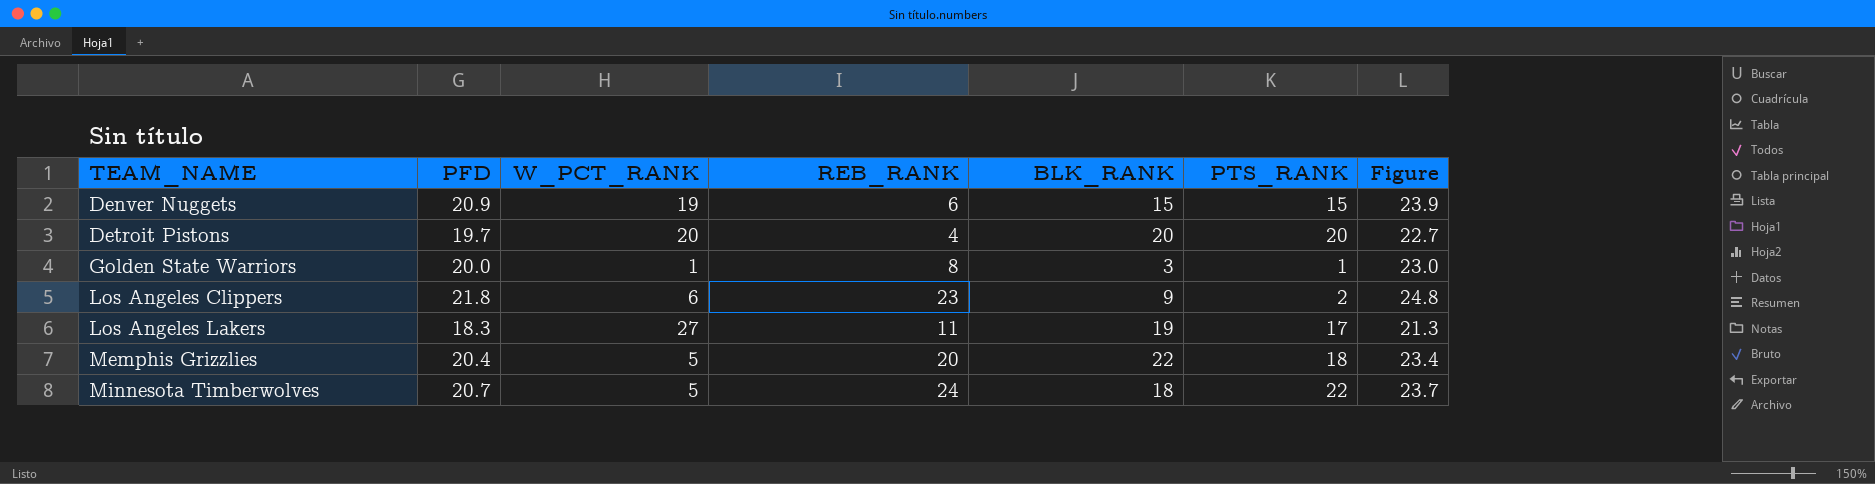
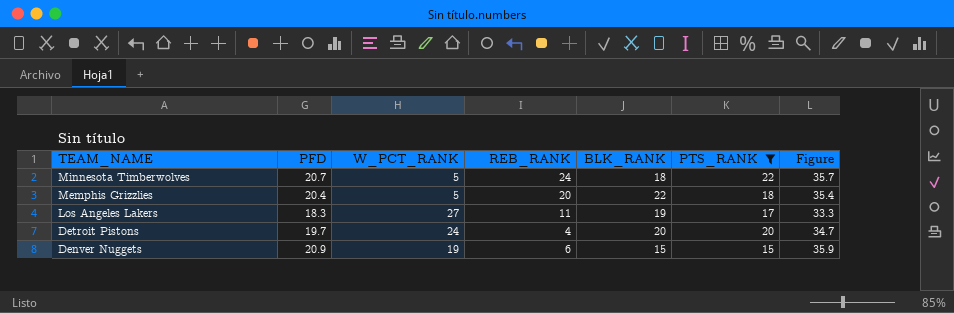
filter: none -> PTS_RANK >= 15
row order: TEAM_NAME ascending -> TEAM_NAME descending
column Figure | formula: [PFD] + 3 -> [PFD] + 15
Detroit Pistons | W_PCT_RANK: 20 -> 24

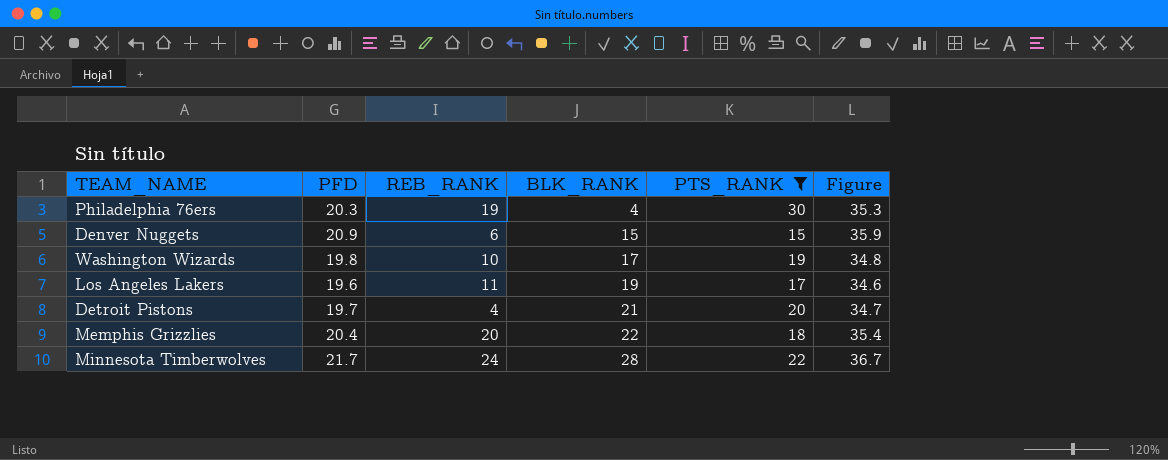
row order: TEAM_NAME descending -> BLK_RANK ascending
column W_PCT_RANK | position: 3 -> none
row Philadelphia 76ers: none -> 20.3 | 19 | 4 | 30 | 35.3
row Washington Wizards: none -> 19.8 | 10 | 17 | 19 | 34.8
Los Angeles Lakers | PFD: 18.3 -> 19.6
Los Angeles Lakers | Figure: 33.3 -> 34.6
Detroit Pistons | BLK_RANK: 20 -> 21
Minnesota Timberwolves | PFD: 20.7 -> 21.7
Minnesota Timberwolves | BLK_RANK: 18 -> 28
Minnesota Timberwolves | Figure: 35.7 -> 36.7

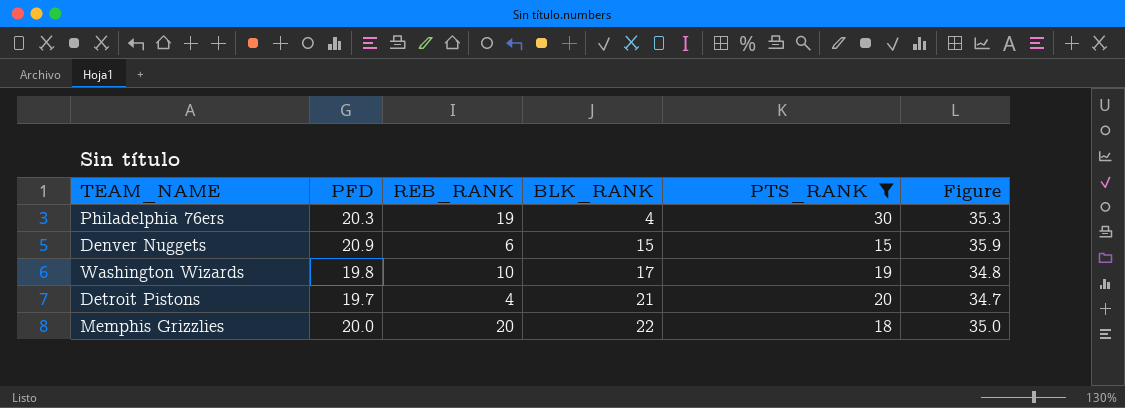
row Los Angeles Lakers: 19.6 | 11 | 19 | 17 | 34.6 -> none
row Minnesota Timberwolves: 21.7 | 24 | 28 | 22 | 36.7 -> none
Memphis Grizzlies | PFD: 20.4 -> 20.0
Memphis Grizzlies | Figure: 35.4 -> 35.0

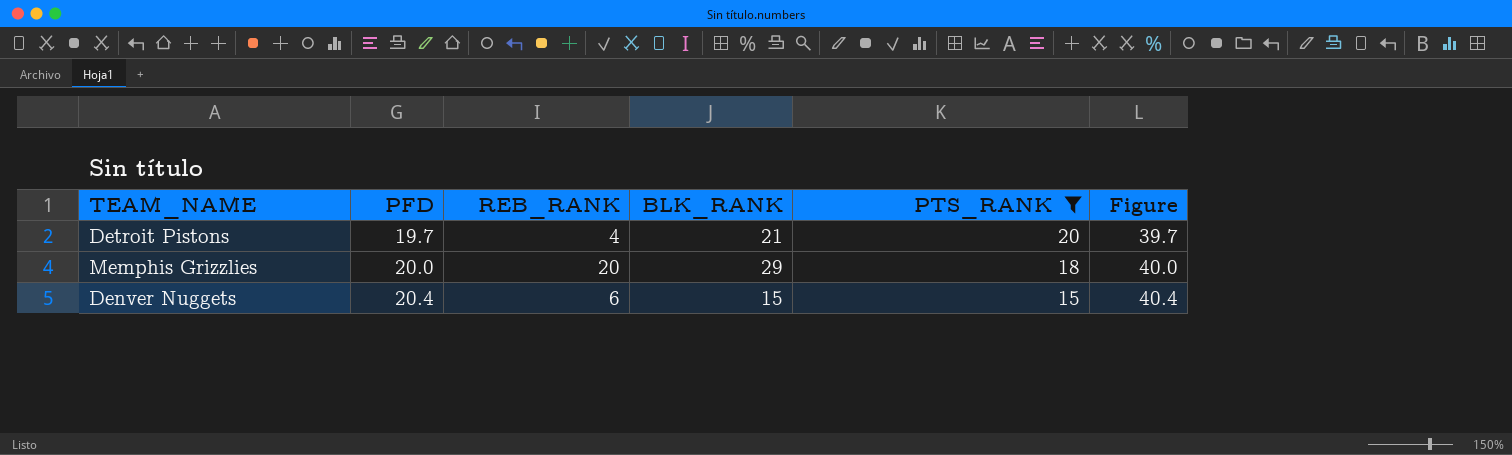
row order: BLK_RANK ascending -> PFD ascending
column Figure | formula: [PFD] + 15 -> [PFD] + 20
row Philadelphia 76ers: 20.3 | 19 | 4 | 30 | 35.3 -> none
row Washington Wizards: 19.8 | 10 | 17 | 19 | 34.8 -> none
Memphis Grizzlies | BLK_RANK: 22 -> 29
Denver Nuggets | PFD: 20.9 -> 20.4

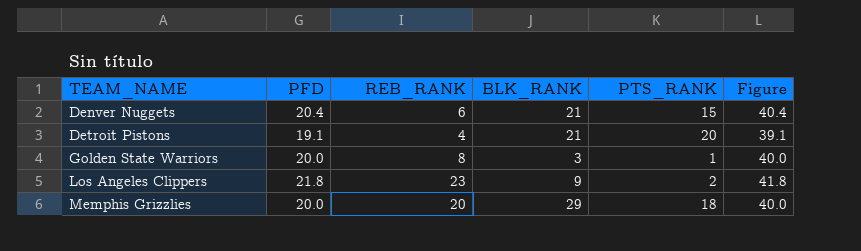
filter: PTS_RANK >= 15 -> none
row order: PFD ascending -> TEAM_NAME ascending
Denver Nuggets | BLK_RANK: 15 -> 21
Detroit Pistons | PFD: 19.7 -> 19.1
Detroit Pistons | Figure: 39.7 -> 39.1

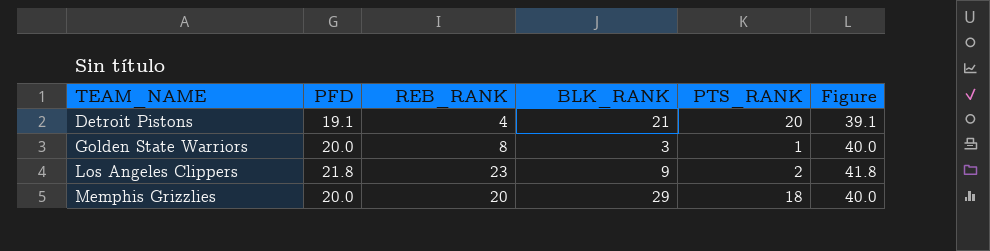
row Denver Nuggets: 20.4 | 6 | 21 | 15 | 40.4 -> none

